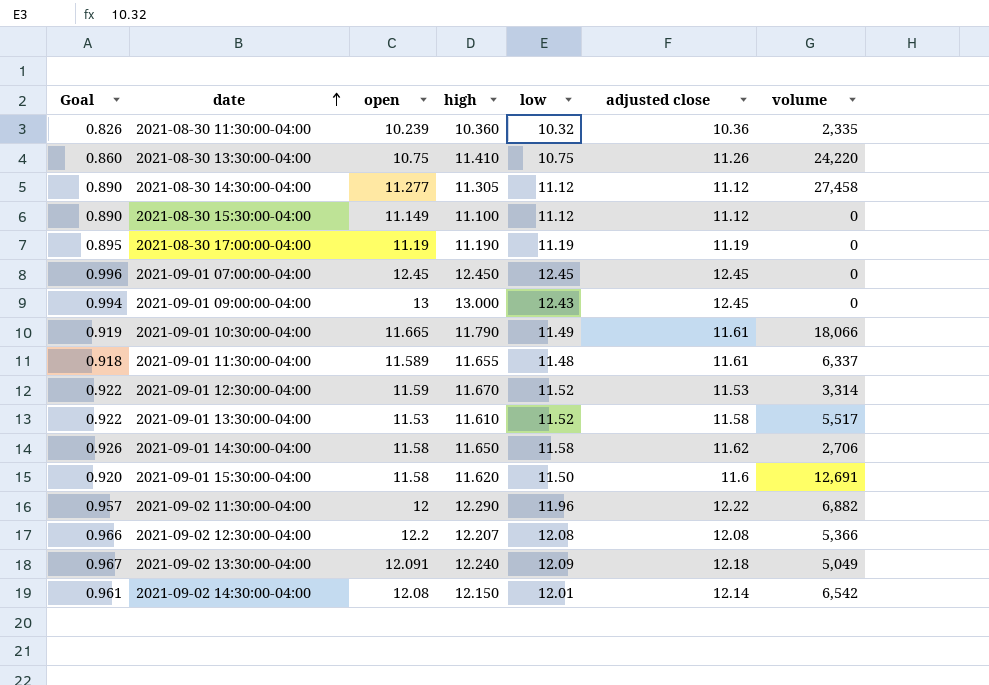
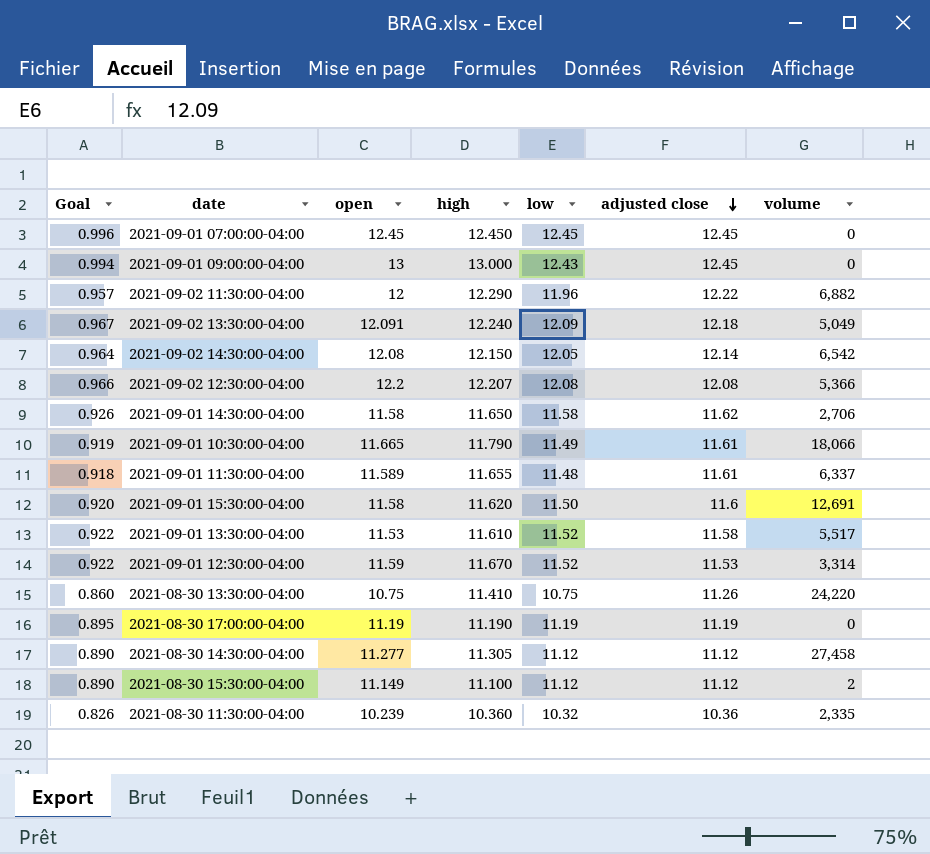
row order: date ascending -> adjusted close descending
2021-09-02 14:30:00-04:00 | Goal: 0.961 -> 0.964
2021-09-02 14:30:00-04:00 | low: 12.01 -> 12.05
2021-08-30 15:30:00-04:00 | volume: 0 -> 2

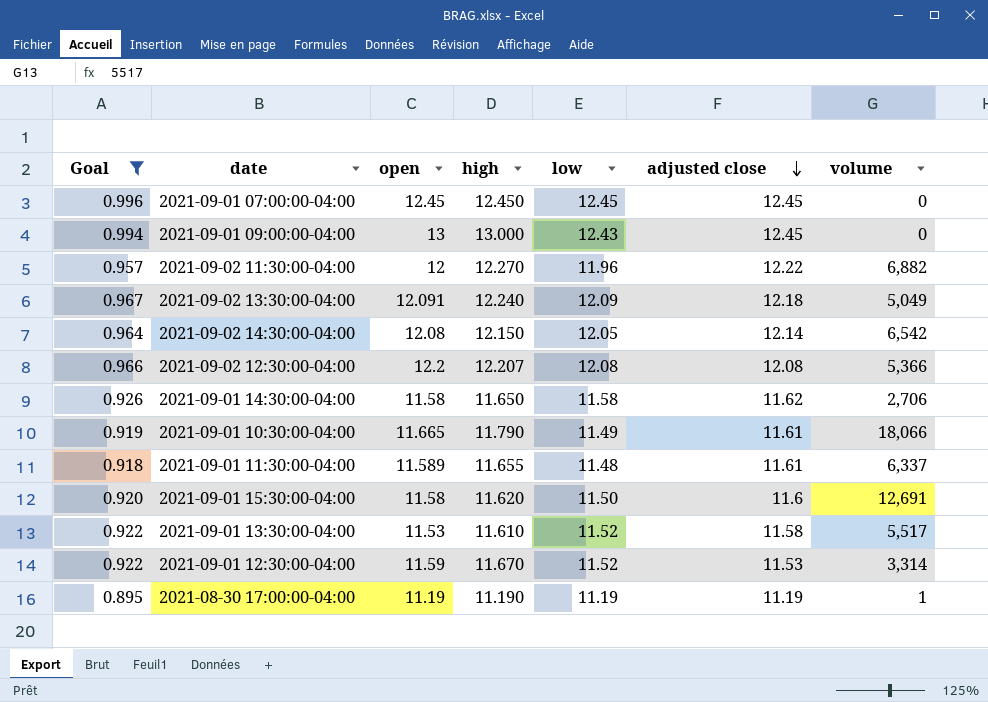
filter: none -> Goal >= 0.895
2021-09-02 11:30:00-04:00 | high: 12.290 -> 12.270
2021-08-30 17:00:00-04:00 | volume: 0 -> 1

